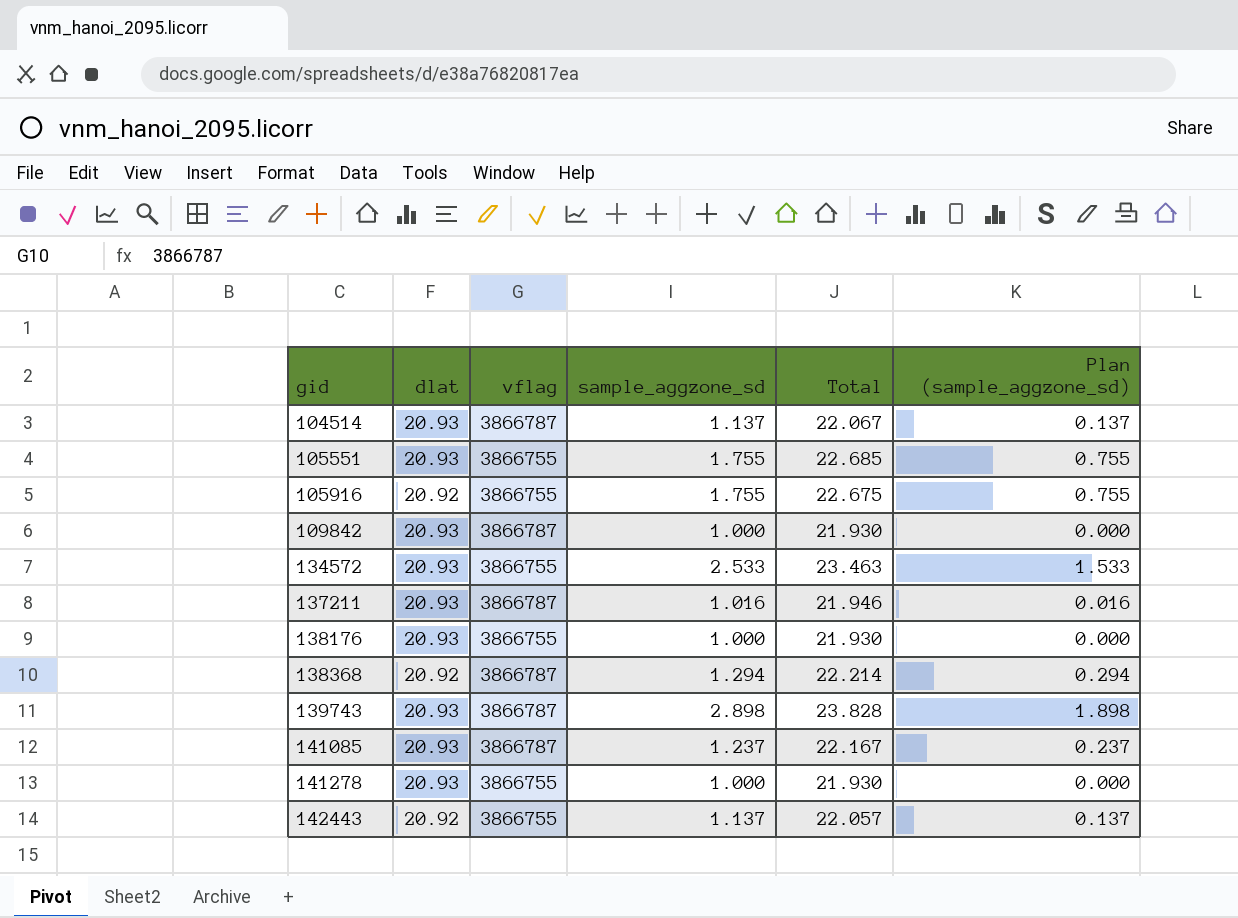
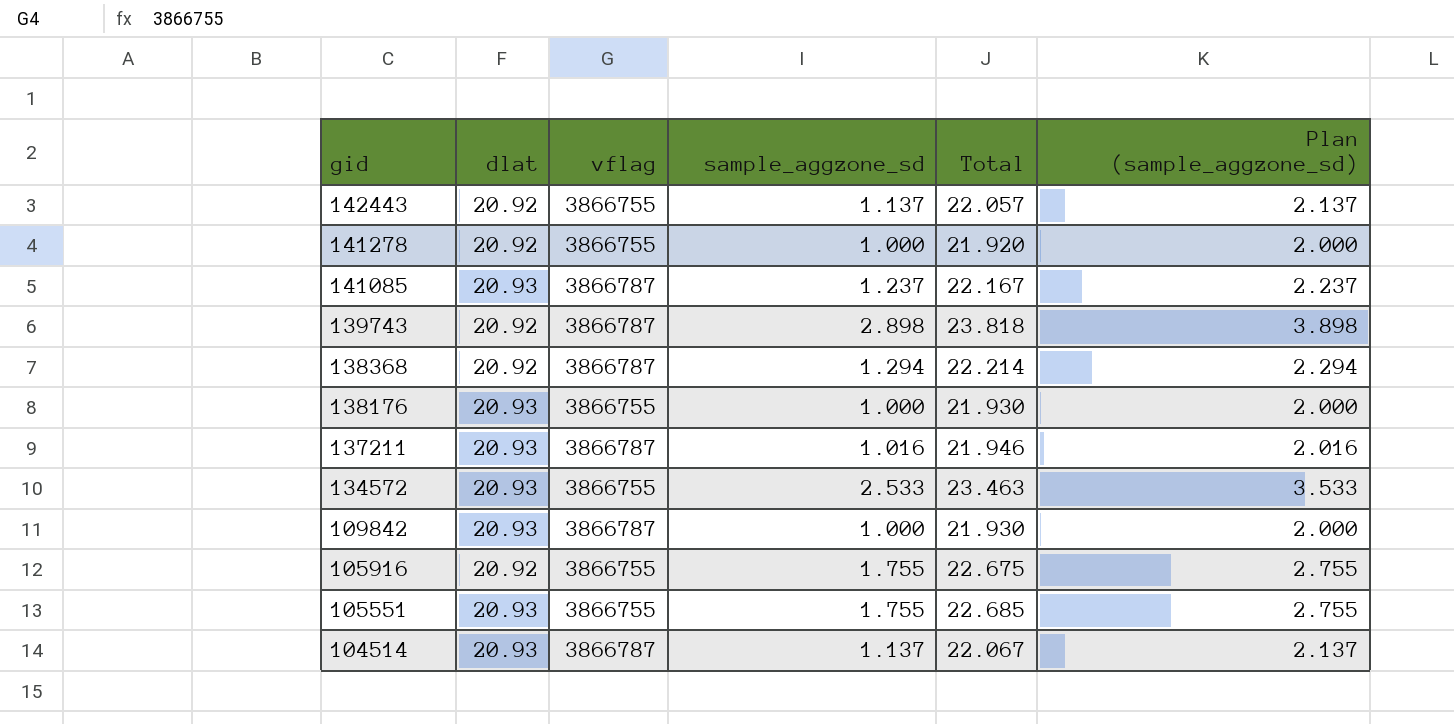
row order: gid ascending -> gid descending
column Plan (sample_aggzone_sd) | formula: [sample_aggzone_sd] - 1 -> [sample_aggzone_sd] + 1
141278 | dlat: 20.93 -> 20.92
141278 | Total: 21.930 -> 21.920
139743 | dlat: 20.93 -> 20.92
139743 | Total: 23.828 -> 23.818

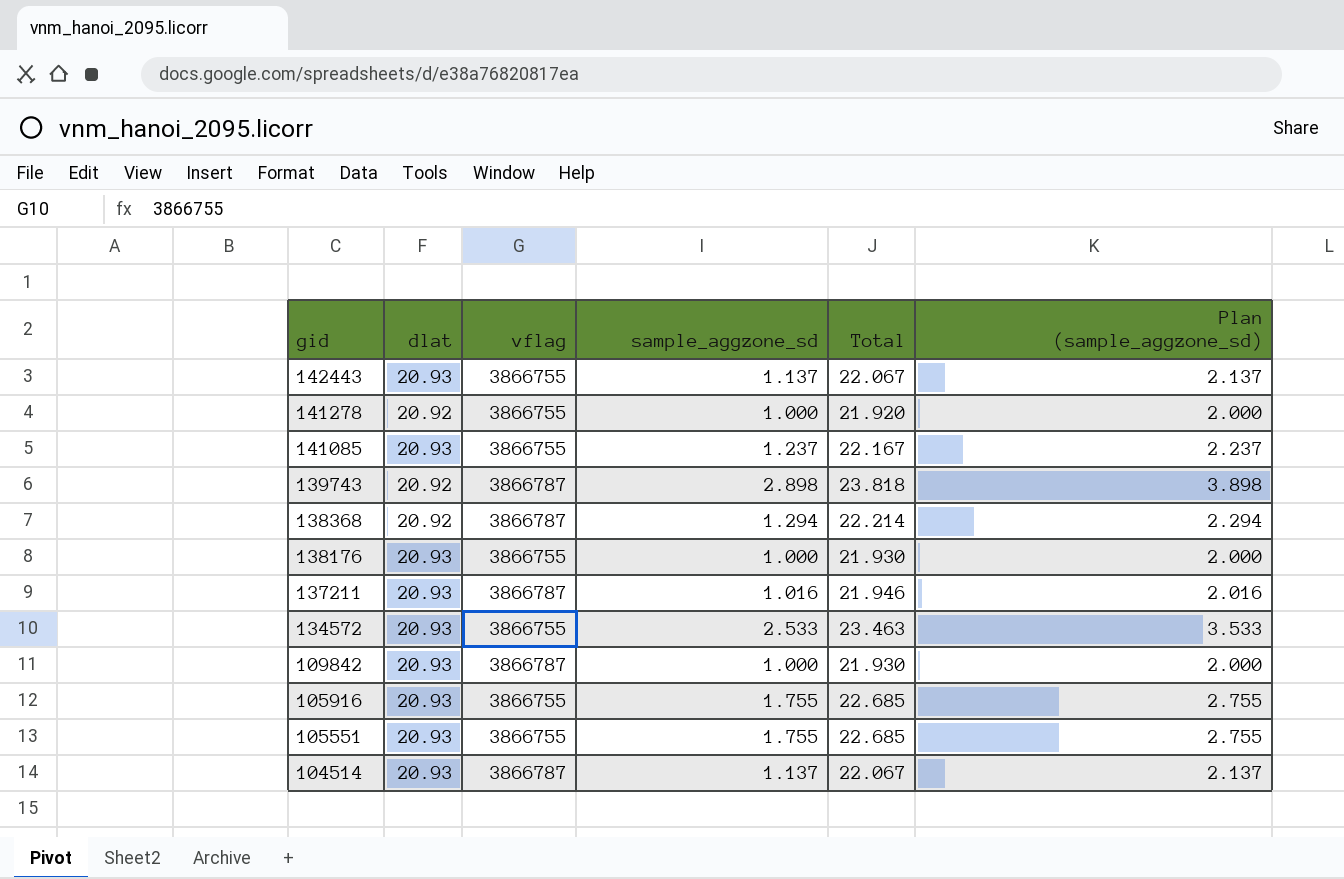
142443 | dlat: 20.92 -> 20.93
142443 | Total: 22.057 -> 22.067
141085 | vflag: 3866787 -> 3866755
105916 | dlat: 20.92 -> 20.93
105916 | Total: 22.675 -> 22.685

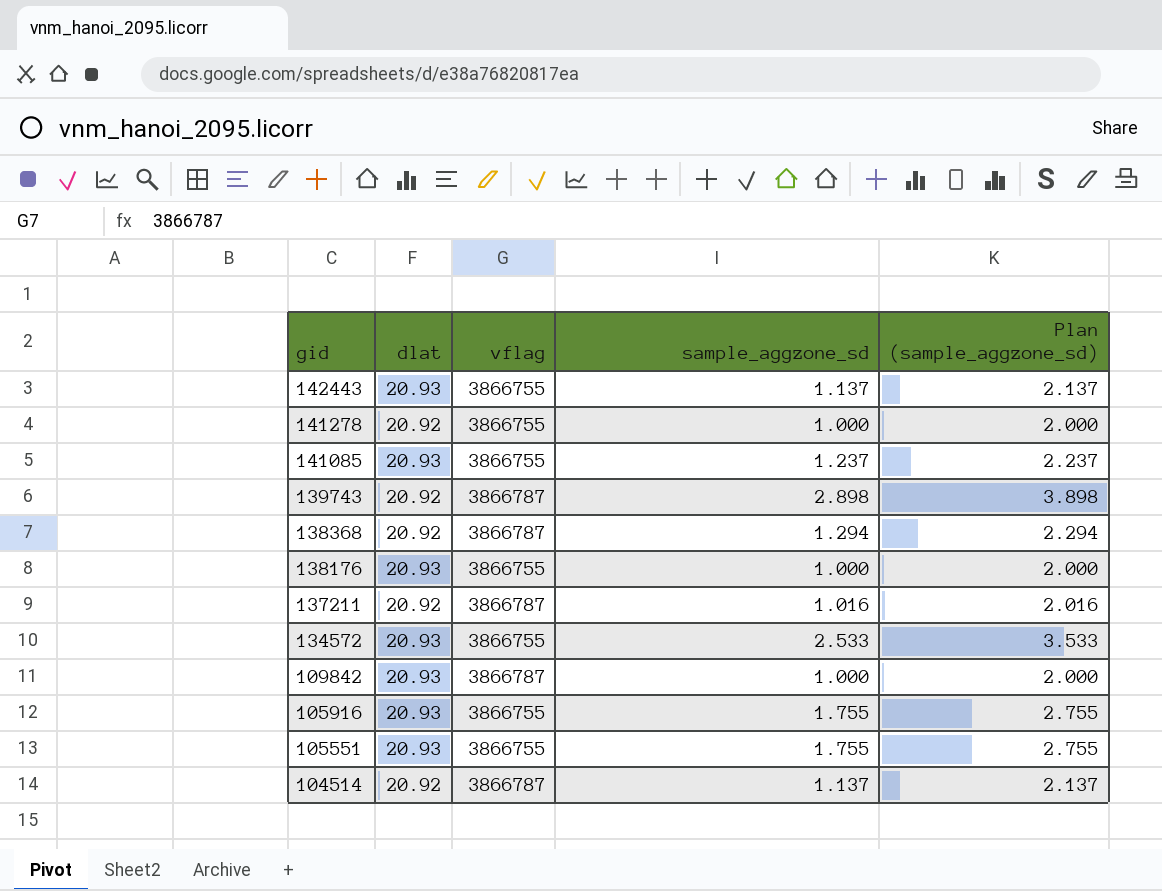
column Total | formula: [dlat] + [sample_aggzone_sd] -> none
137211 | dlat: 20.93 -> 20.92
104514 | dlat: 20.93 -> 20.92

